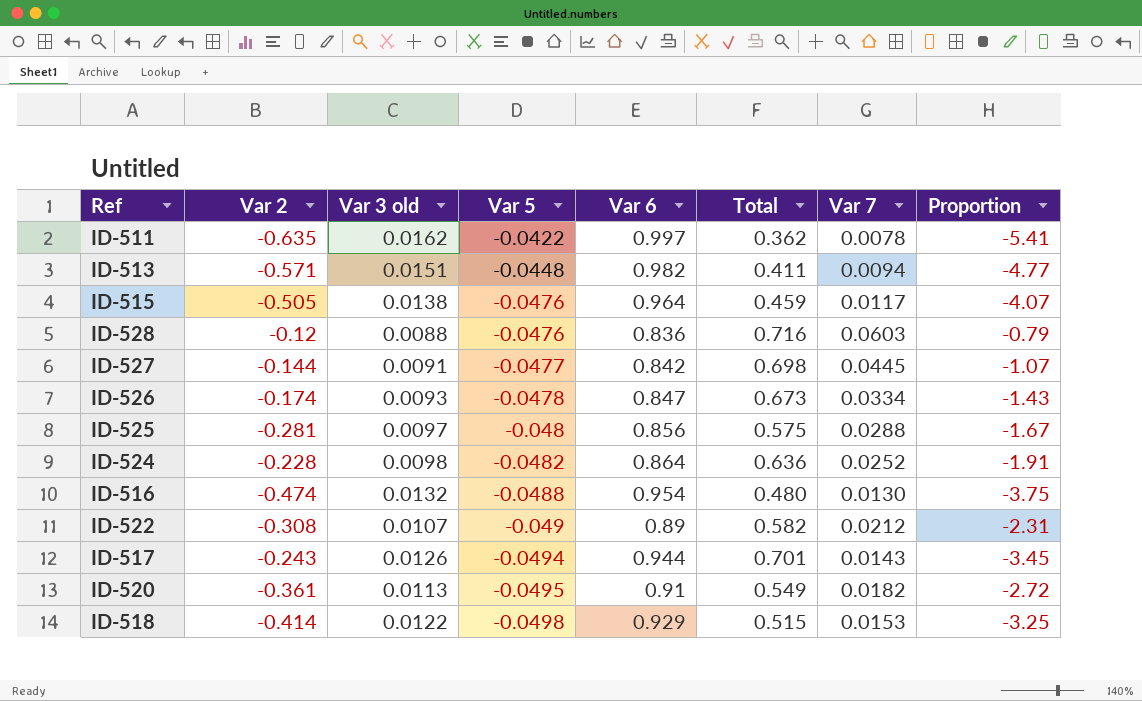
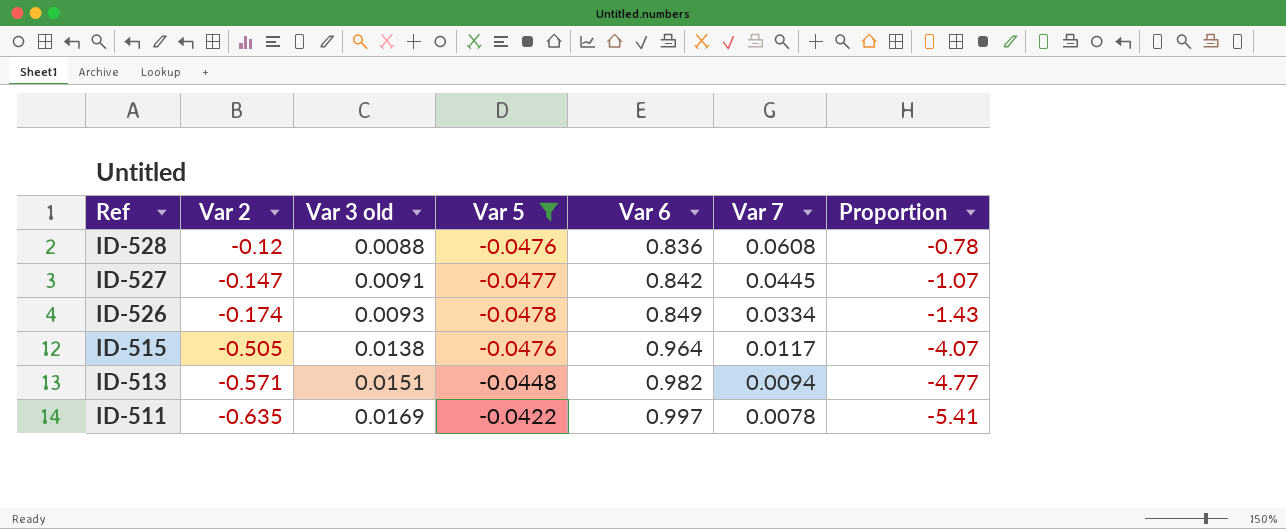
filter: none -> Var 5 >= -0.0478
row order: Var 5 descending -> Ref descending
column Total | formula: [Var 2] + [Var 6] -> none
ID-528 | Var 7: 0.0603 -> 0.0608
ID-528 | Proportion: -0.79 -> -0.78
ID-527 | Var 2: -0.144 -> -0.147
ID-526 | Var 6: 0.847 -> 0.849
ID-511 | Var 3 old: 0.0162 -> 0.0169

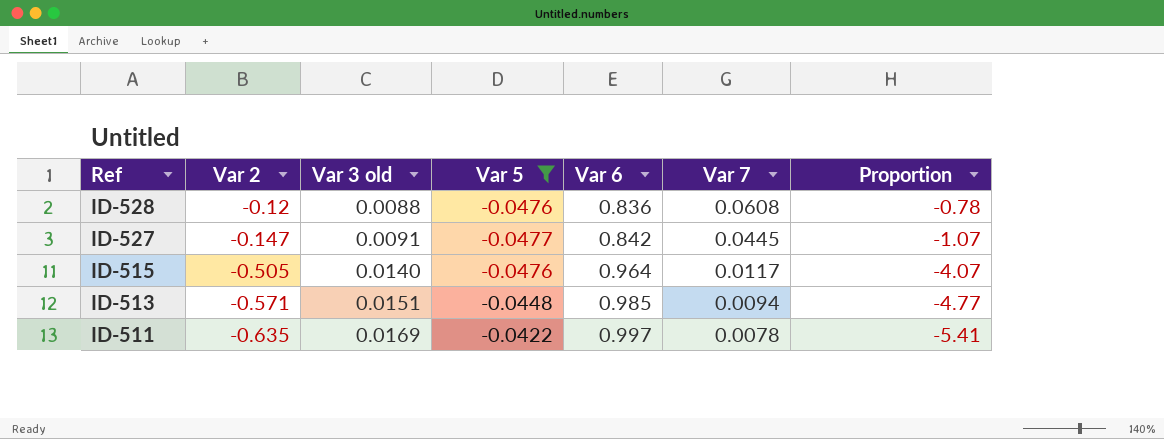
row ID-526: -0.174 | 0.0093 | -0.0478 | 0.849 | 0.0334 | -1.43 -> none
ID-515 | Var 3 old: 0.0138 -> 0.0140
ID-513 | Var 6: 0.982 -> 0.985

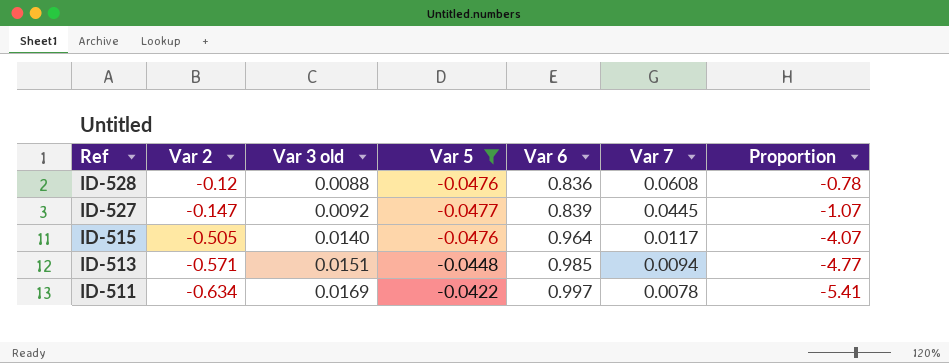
ID-527 | Var 3 old: 0.0091 -> 0.0092
ID-527 | Var 6: 0.842 -> 0.839
ID-511 | Var 2: -0.635 -> -0.634

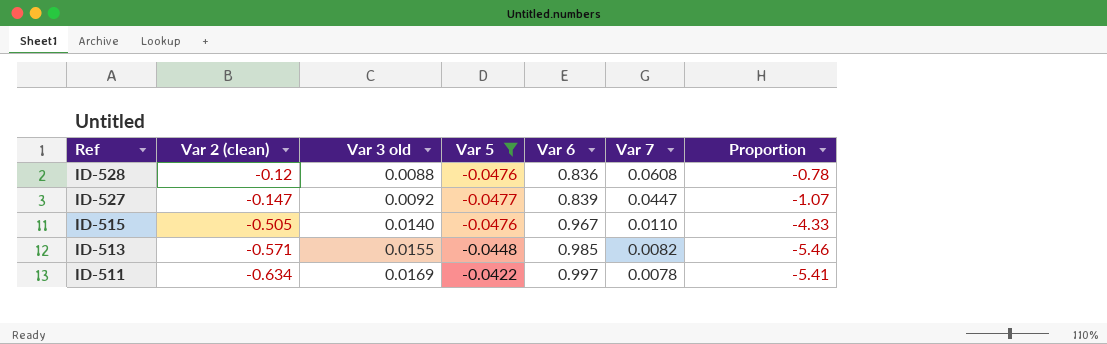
column name: Var 2 -> Var 2 (clean)
ID-527 | Var 7: 0.0445 -> 0.0447
ID-515 | Var 6: 0.964 -> 0.967
ID-515 | Var 7: 0.0117 -> 0.0110
ID-515 | Proportion: -4.07 -> -4.33
ID-513 | Var 3 old: 0.0151 -> 0.0155
ID-513 | Var 7: 0.0094 -> 0.0082
ID-513 | Proportion: -4.77 -> -5.46

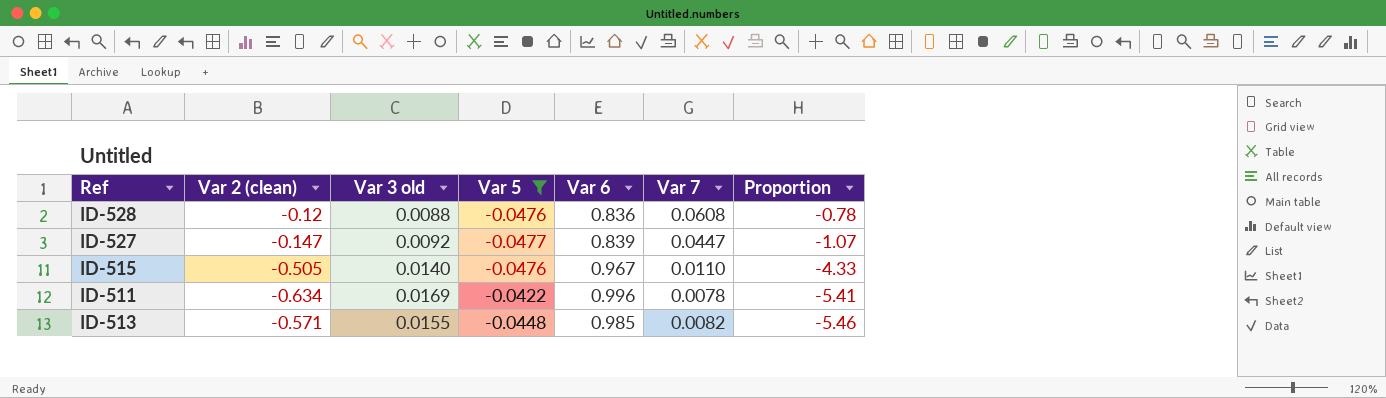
row order: Ref descending -> Proportion descending
ID-511 | Var 6: 0.997 -> 0.996

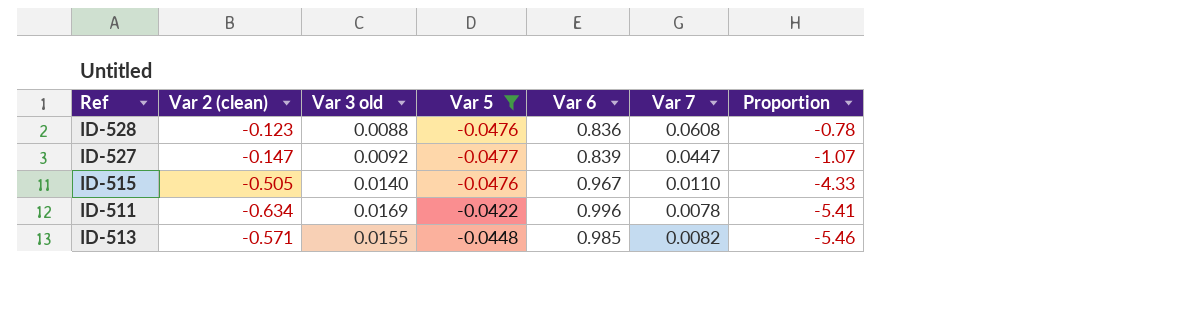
ID-528 | Var 2 (clean): -0.12 -> -0.123

